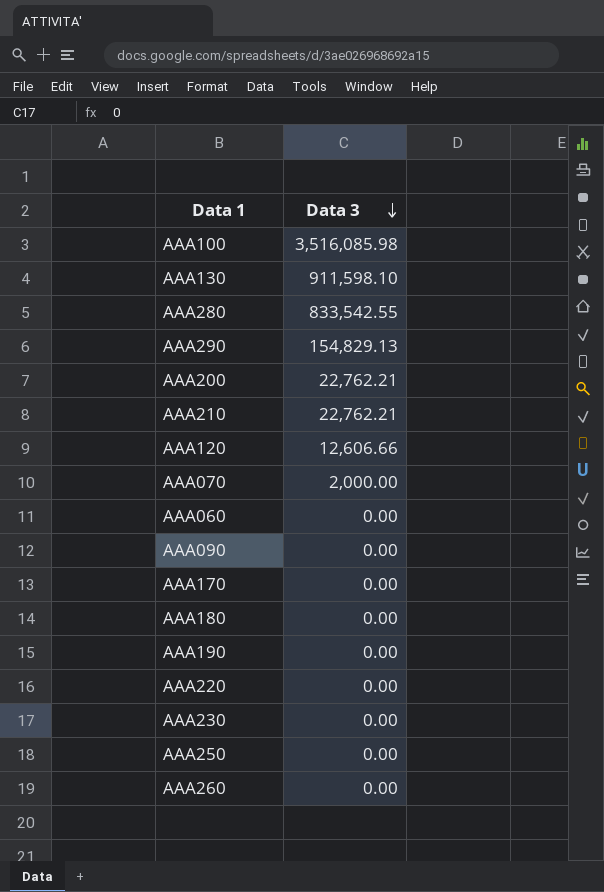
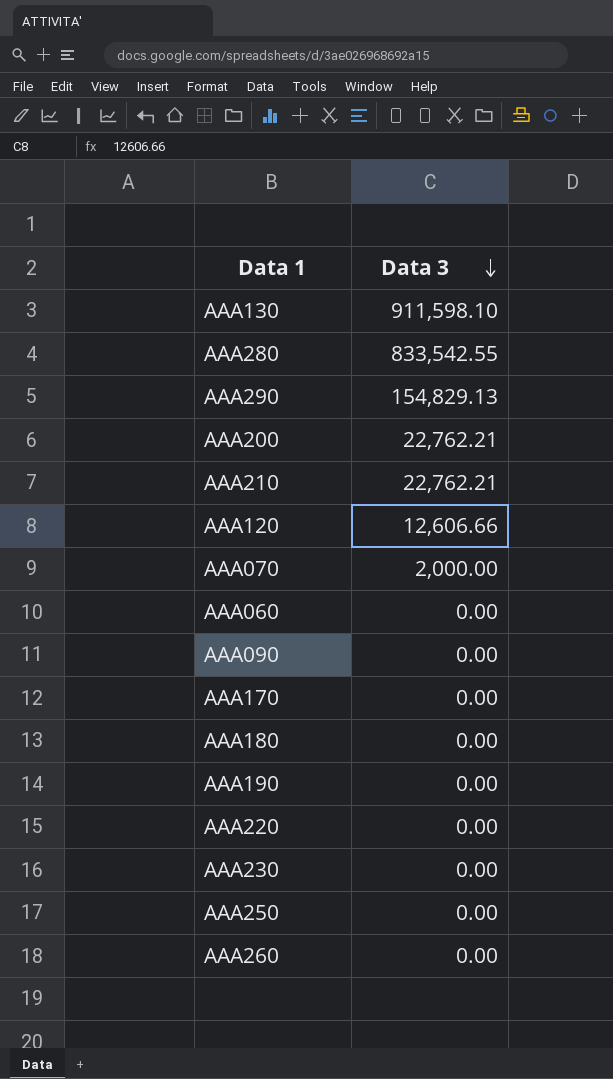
row AAA100: 3,516,085.98 -> none

